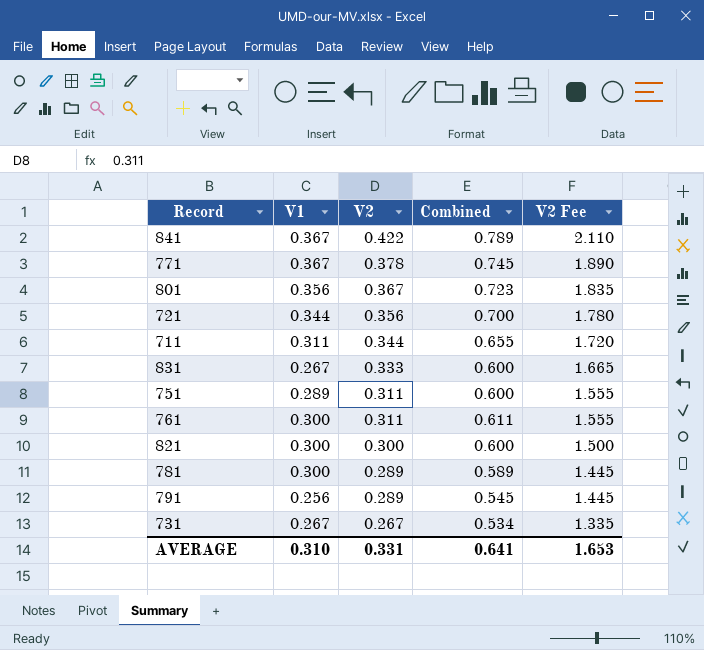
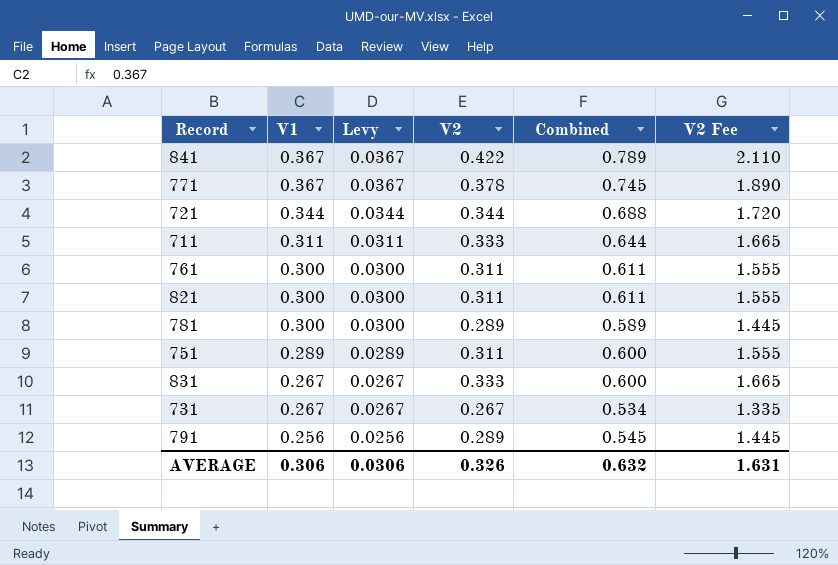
row order: V2 descending -> V1 descending
column Levy | formula: none -> [V1] * 0.1
row 801: 0.356 | 0.367 | 0.723 | 1.835 -> none
721 | V2: 0.356 -> 0.344
721 | Combined: 0.700 -> 0.688
721 | V2 Fee: 1.780 -> 1.720
711 | V2: 0.344 -> 0.333
711 | Combined: 0.655 -> 0.644
711 | V2 Fee: 1.720 -> 1.665
821 | V2: 0.300 -> 0.311
821 | Combined: 0.600 -> 0.611
821 | V2 Fee: 1.500 -> 1.555
AVERAGE | V1: 0.310 -> 0.306
AVERAGE | V2: 0.331 -> 0.326
AVERAGE | Combined: 0.641 -> 0.632
AVERAGE | V2 Fee: 1.653 -> 1.631

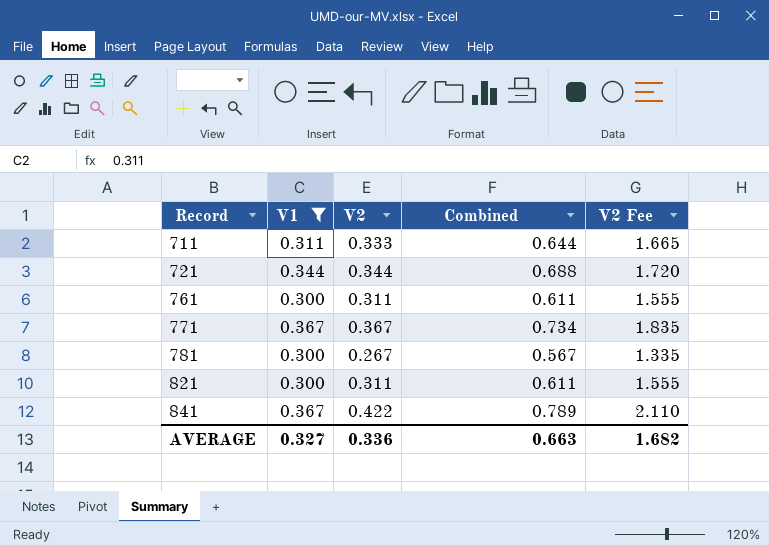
filter: none -> V1 >= 0.300
row order: V1 descending -> Record ascending
column Levy | formula: [V1] * 0.1 -> none
771 | V2: 0.378 -> 0.367
771 | Combined: 0.745 -> 0.734
771 | V2 Fee: 1.890 -> 1.835
781 | V2: 0.289 -> 0.267
781 | Combined: 0.589 -> 0.567
781 | V2 Fee: 1.445 -> 1.335
AVERAGE | V1: 0.306 -> 0.327
AVERAGE | V2: 0.326 -> 0.336
AVERAGE | Combined: 0.632 -> 0.663
AVERAGE | V2 Fee: 1.631 -> 1.682

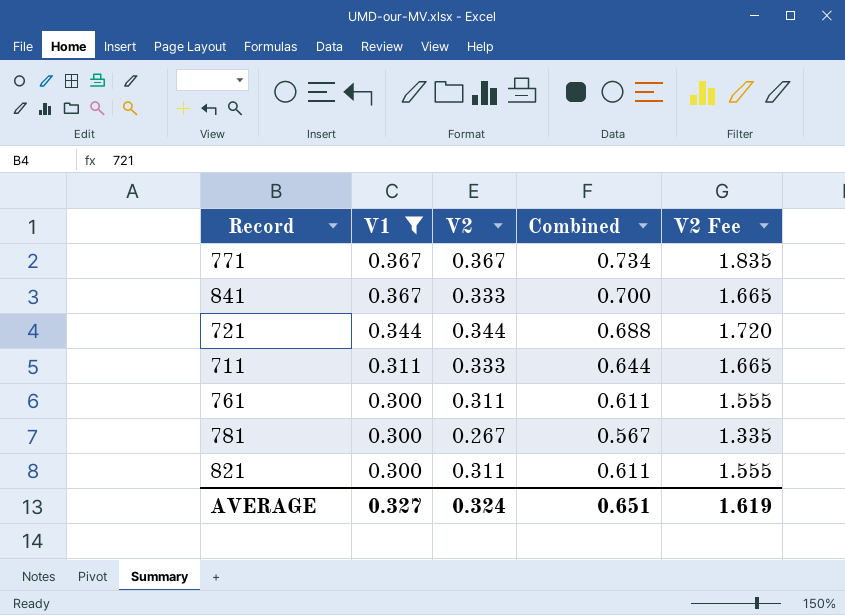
row order: Record ascending -> V1 descending
841 | V2: 0.422 -> 0.333
841 | Combined: 0.789 -> 0.700
841 | V2 Fee: 2.110 -> 1.665
AVERAGE | V2: 0.336 -> 0.324
AVERAGE | Combined: 0.663 -> 0.651
AVERAGE | V2 Fee: 1.682 -> 1.619

